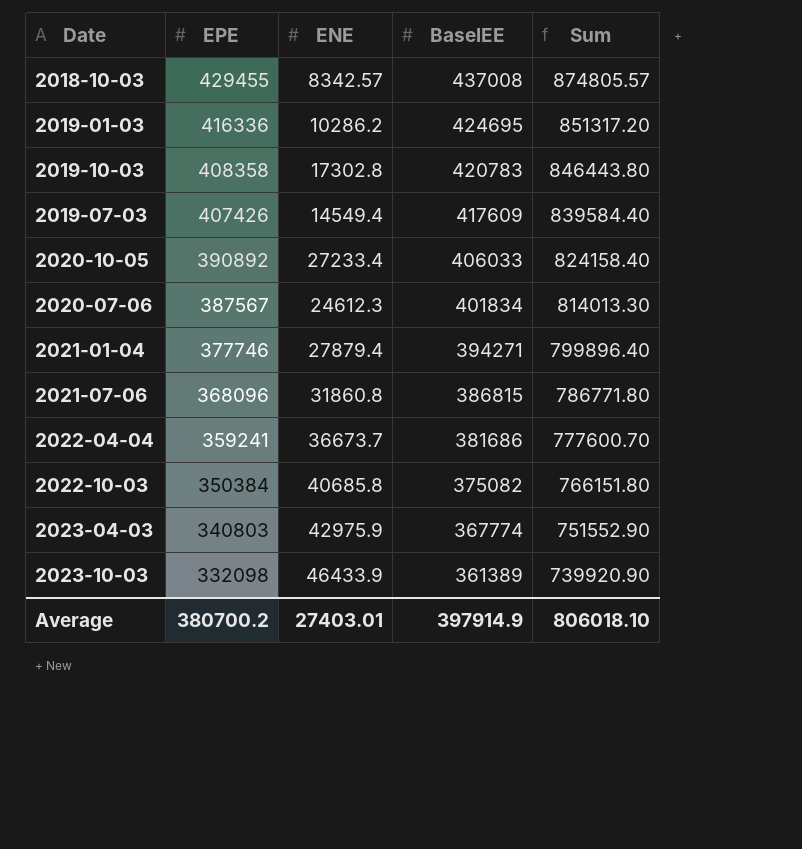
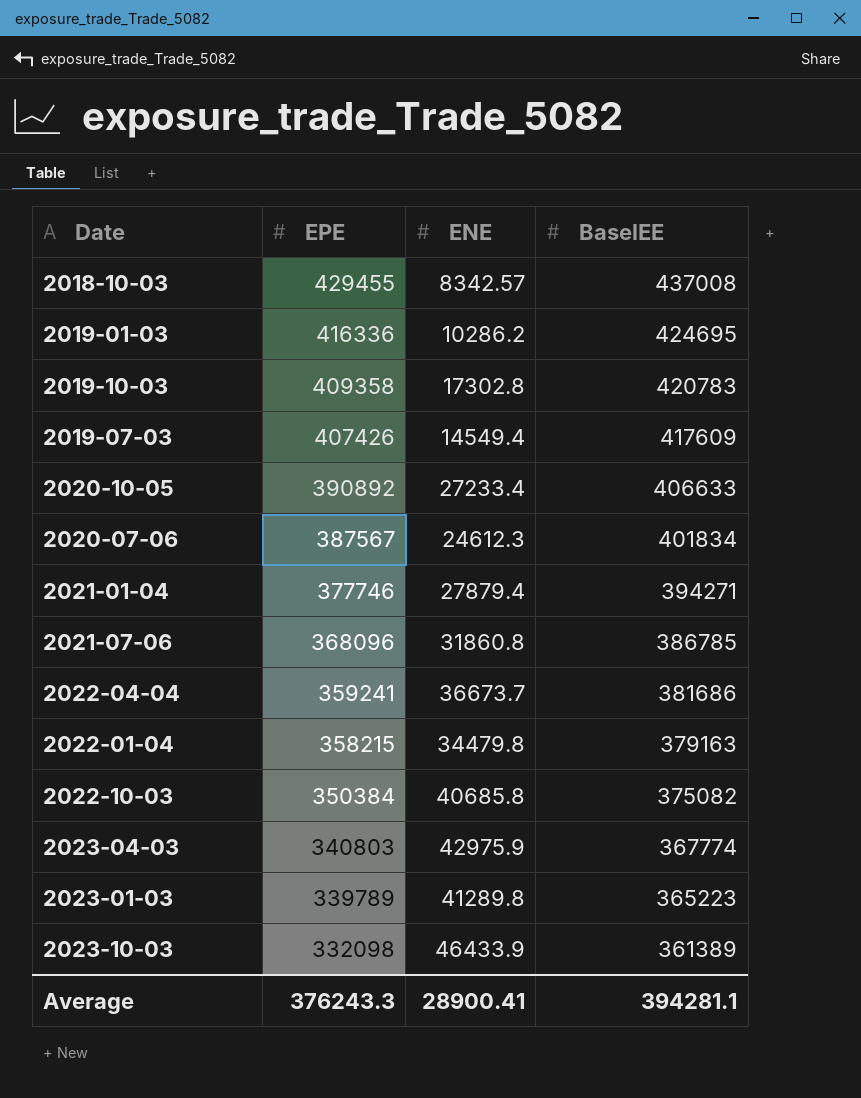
column Sum | formula: [EPE] + [ENE] + [BaselEE] -> none
2019-10-03 | EPE: 408358 -> 409358
2020-10-05 | BaselEE: 406033 -> 406633
2021-07-06 | BaselEE: 386815 -> 386785
row 2022-01-04: none -> 358215 | 34479.8 | 379163
row 2023-01-03: none -> 339789 | 41289.8 | 365223
Average | EPE: 380700.2 -> 376243.3
Average | ENE: 27403.01 -> 28900.41
Average | BaselEE: 397914.9 -> 394281.1

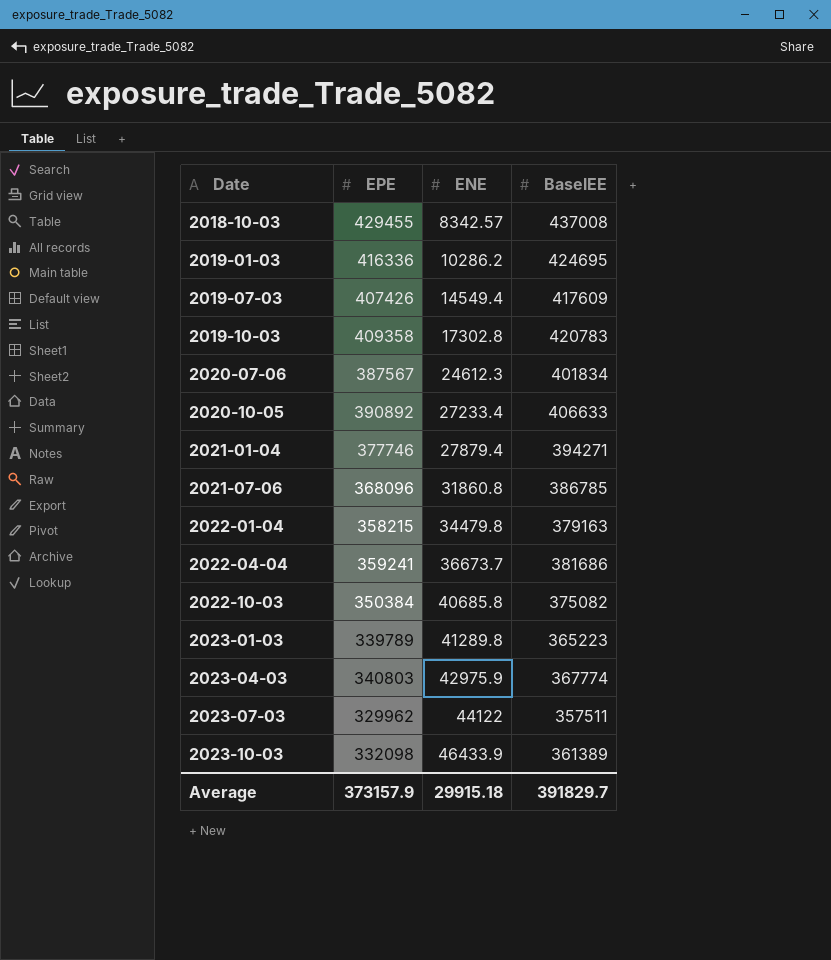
row order: EPE descending -> Date ascending
row 2023-07-03: none -> 329962 | 44122 | 357511
Average | EPE: 376243.3 -> 373157.9
Average | ENE: 28900.41 -> 29915.18
Average | BaselEE: 394281.1 -> 391829.7

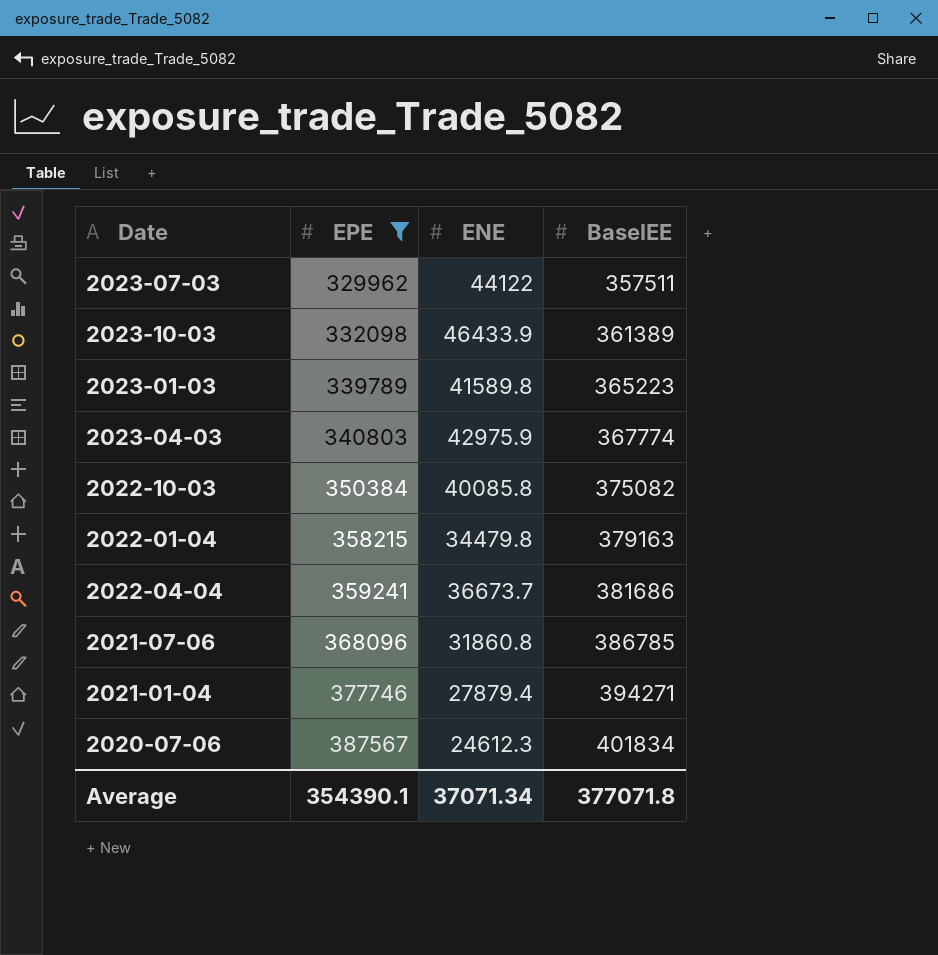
filter: none -> EPE <= 387567
row order: Date ascending -> EPE ascending
2023-01-03 | ENE: 41289.8 -> 41589.8
2022-10-03 | ENE: 40685.8 -> 40085.8
Average | EPE: 373157.9 -> 354390.1
Average | ENE: 29915.18 -> 37071.34
Average | BaselEE: 391829.7 -> 377071.8

